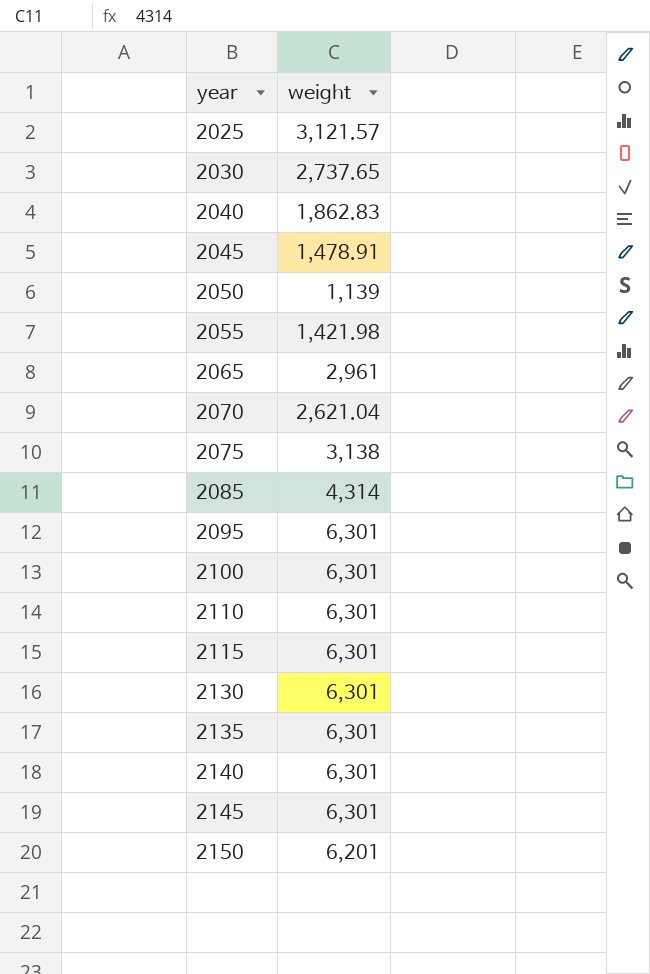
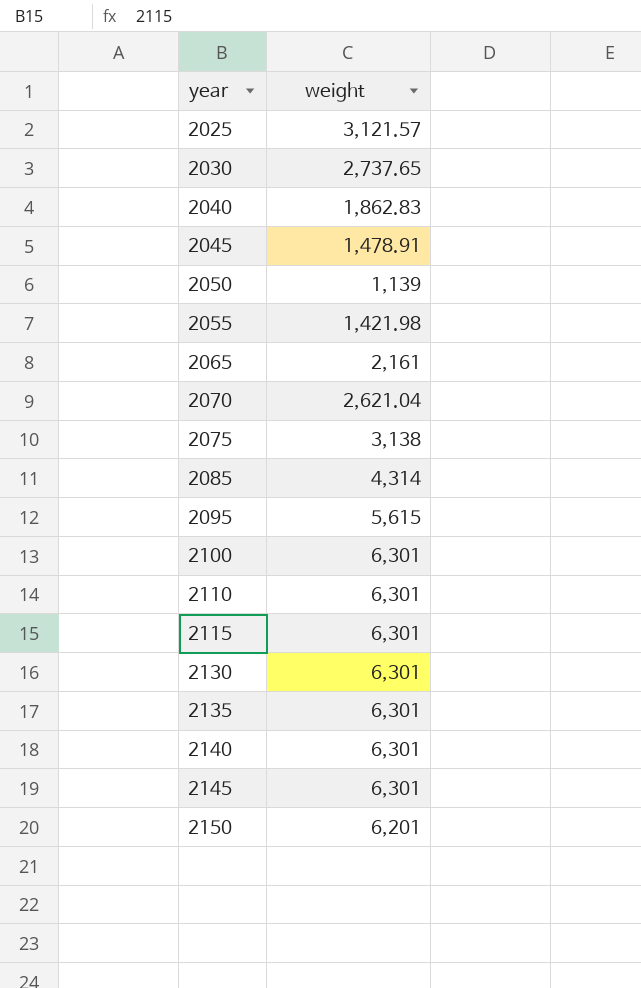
2065 | weight: 2,961 -> 2,161
2095 | weight: 6,301 -> 5,615

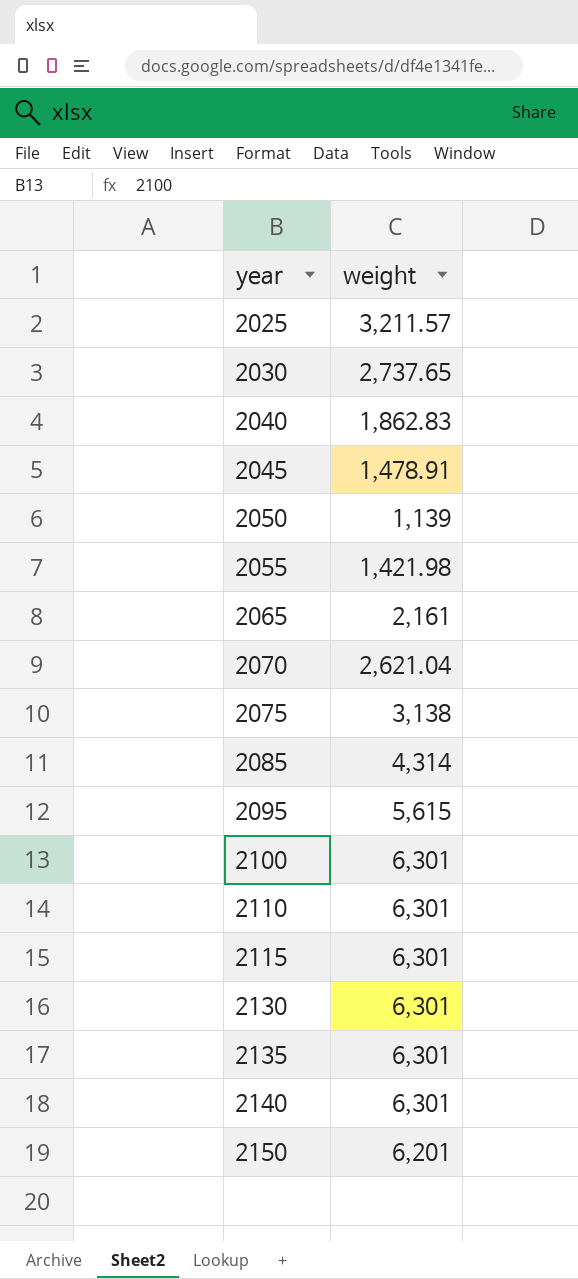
row 2145: 6,301 -> none
2025 | weight: 3,121.57 -> 3,211.57

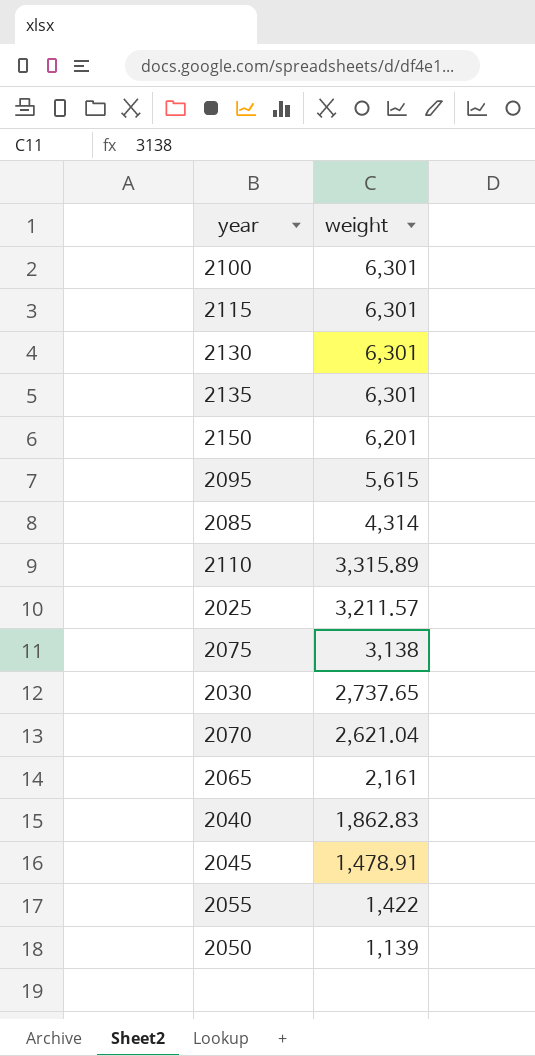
row order: year ascending -> weight descending
row 2140: 6,301 -> none
2110 | weight: 6,301 -> 3,315.89
2055 | weight: 1,421.98 -> 1,422

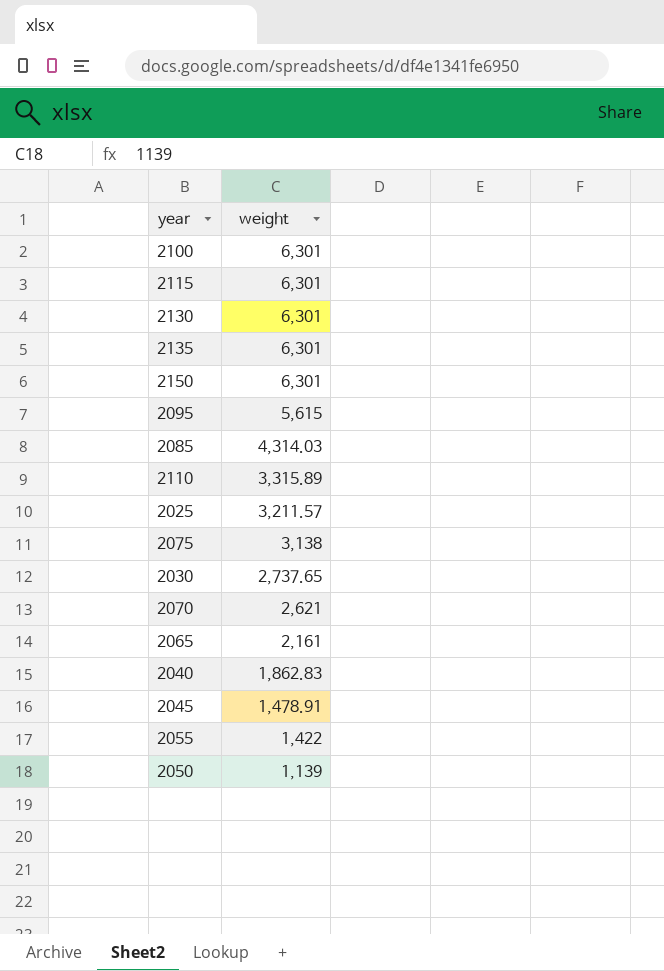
2150 | weight: 6,201 -> 6,301
2085 | weight: 4,314 -> 4,314.03
2070 | weight: 2,621.04 -> 2,621

